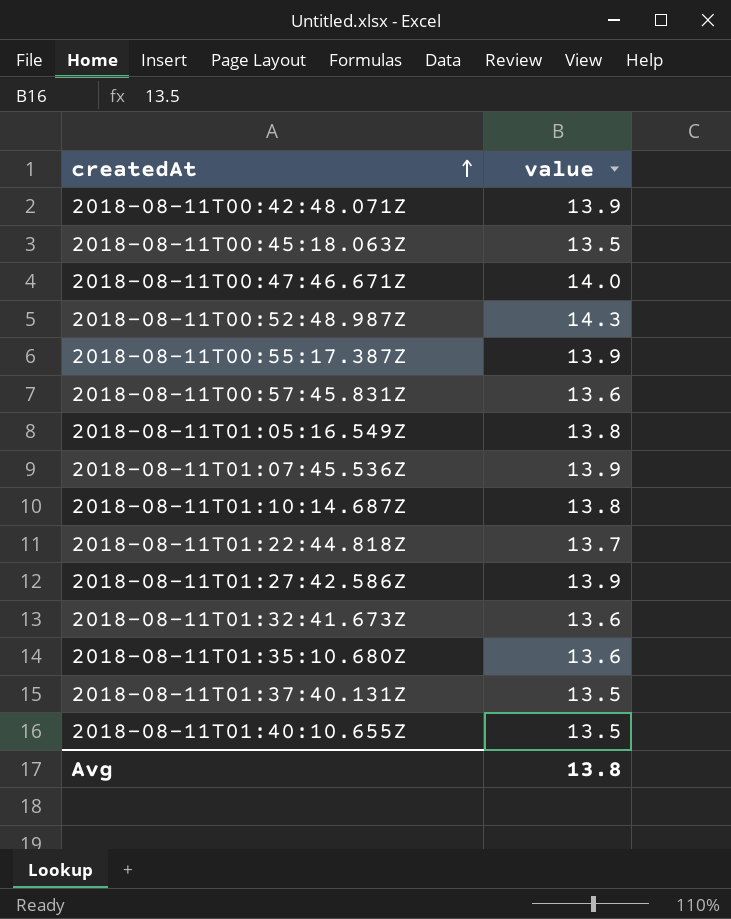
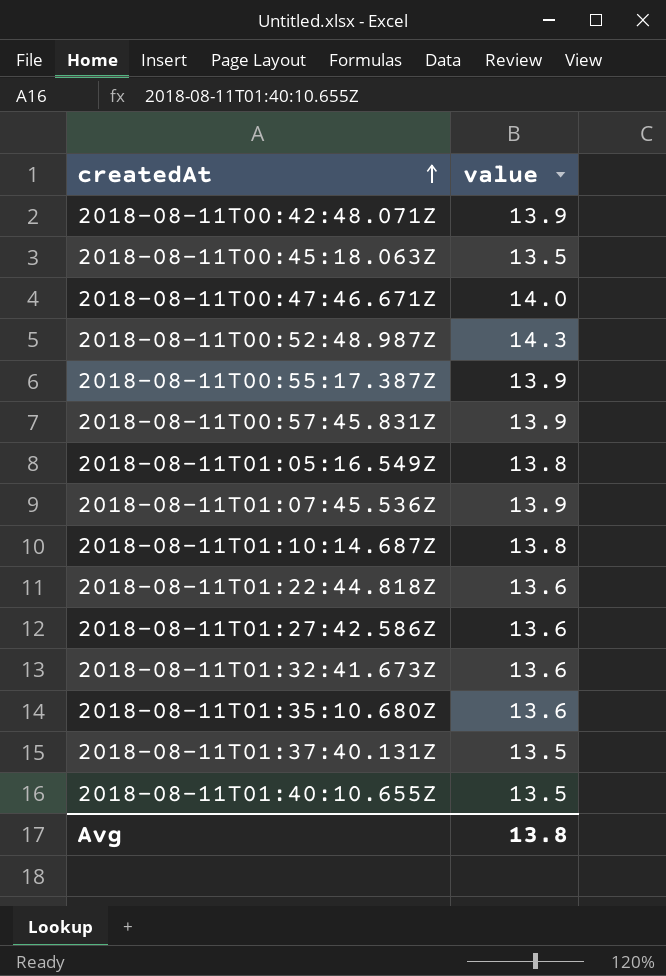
2018-08-11T00:57:45.831Z | value: 13.6 -> 13.9
2018-08-11T01:22:44.818Z | value: 13.7 -> 13.6
2018-08-11T01:27:42.586Z | value: 13.9 -> 13.6

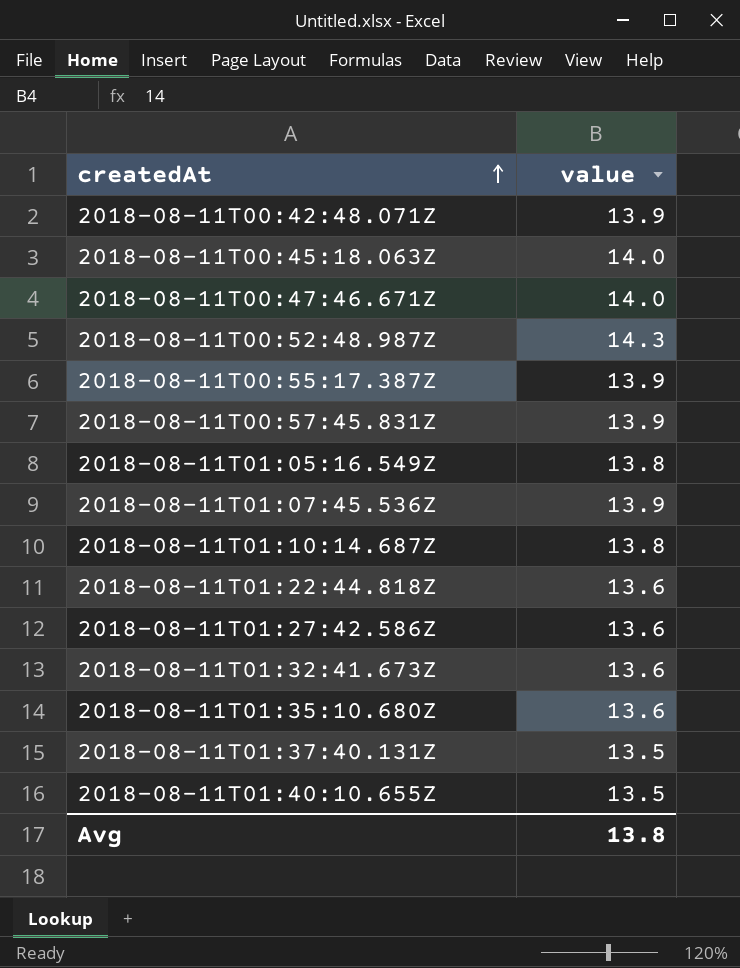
2018-08-11T00:45:18.063Z | value: 13.5 -> 14.0

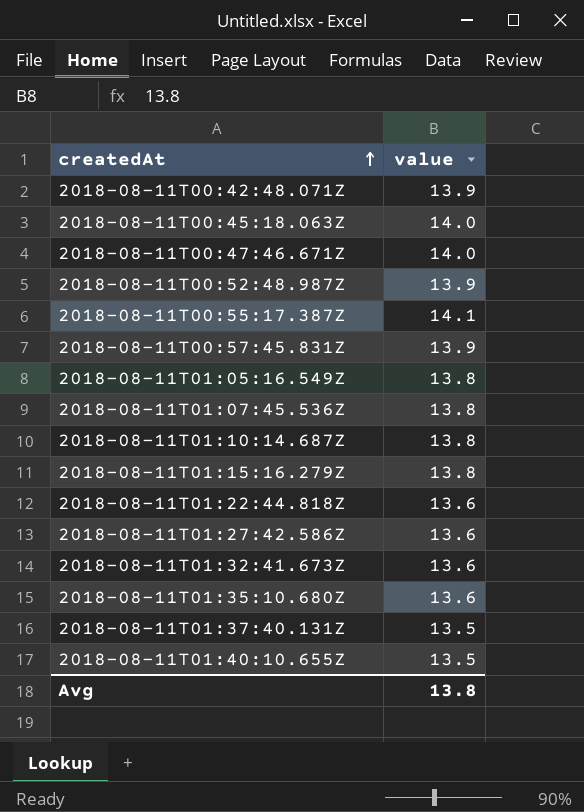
2018-08-11T00:52:48.987Z | value: 14.3 -> 13.9
2018-08-11T00:55:17.387Z | value: 13.9 -> 14.1
2018-08-11T01:07:45.536Z | value: 13.9 -> 13.8
row 2018-08-11T01:15:16.279Z: none -> 13.8

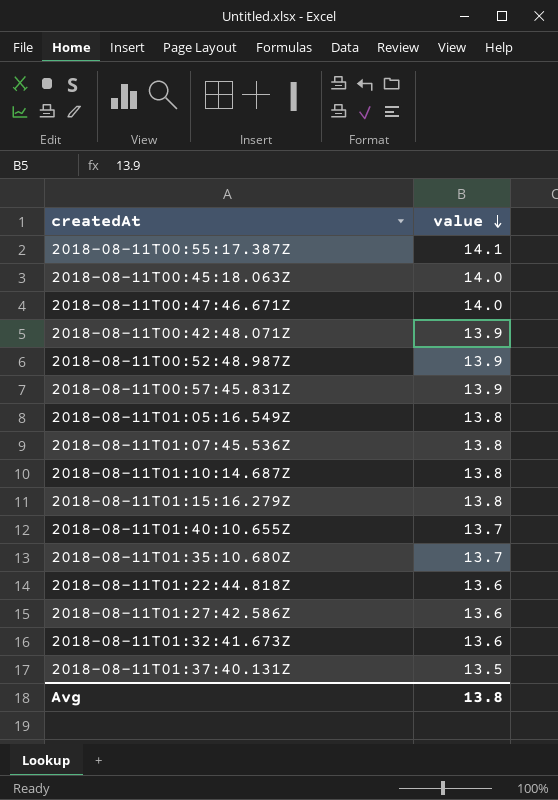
row order: createdAt ascending -> value descending
2018-08-11T01:40:10.655Z | value: 13.5 -> 13.7
2018-08-11T01:35:10.680Z | value: 13.6 -> 13.7

